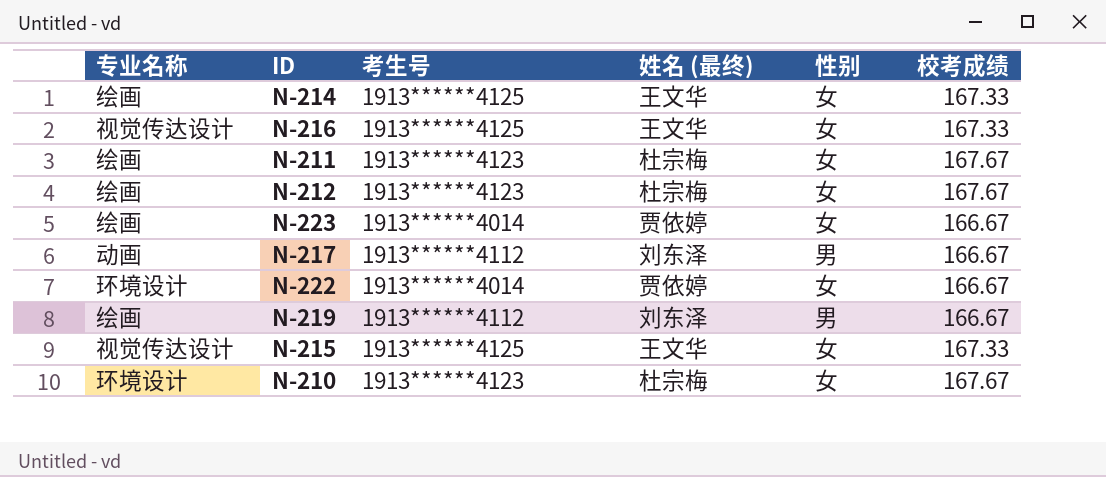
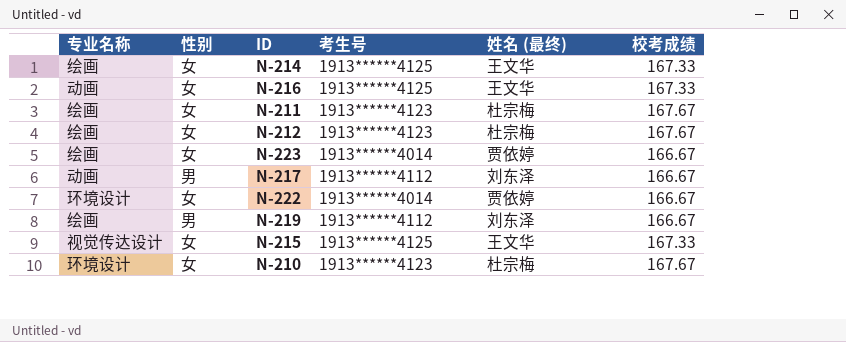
column 性别 | position: 5 -> 2
N-216 | 专业名称: 视觉传达设计 -> 动画

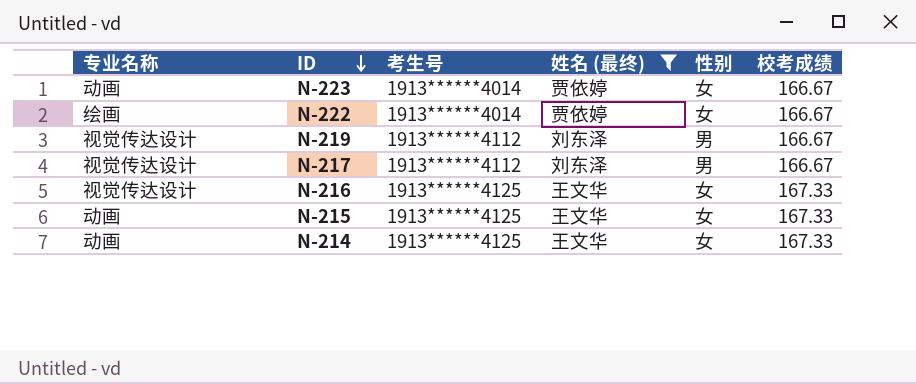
filter: none -> 姓名 (最终) != 杜宗梅
row order: none -> ID descending
column 性别 | position: 2 -> 5
N-223 | 专业名称: 绘画 -> 动画
N-222 | 专业名称: 环境设计 -> 绘画
N-219 | 专业名称: 绘画 -> 视觉传达设计
N-217 | 专业名称: 动画 -> 视觉传达设计
N-216 | 专业名称: 动画 -> 视觉传达设计
N-215 | 专业名称: 视觉传达设计 -> 动画
N-214 | 专业名称: 绘画 -> 动画

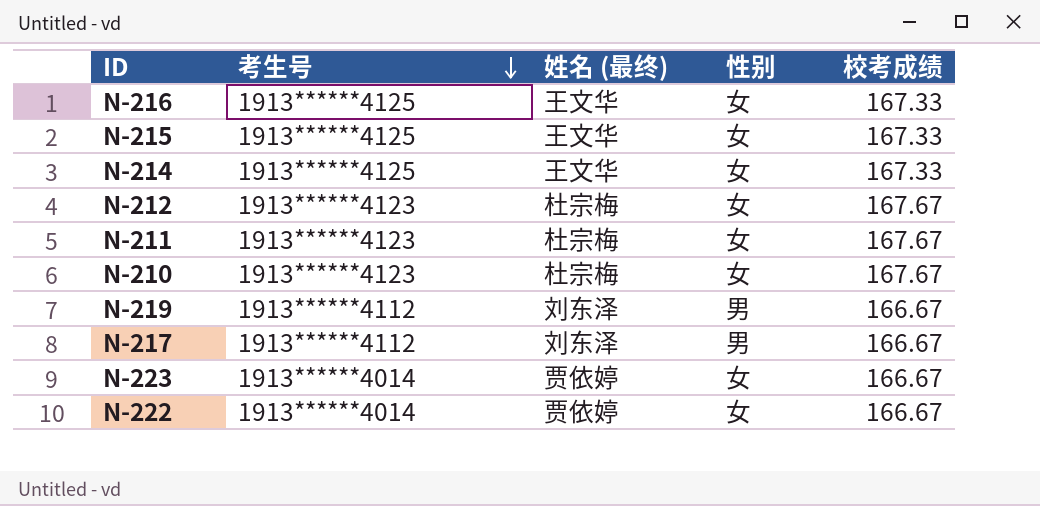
filter: 姓名 (最终) != 杜宗梅 -> none
row order: ID descending -> 考生号 descending
column 专业名称 | position: 1 -> none

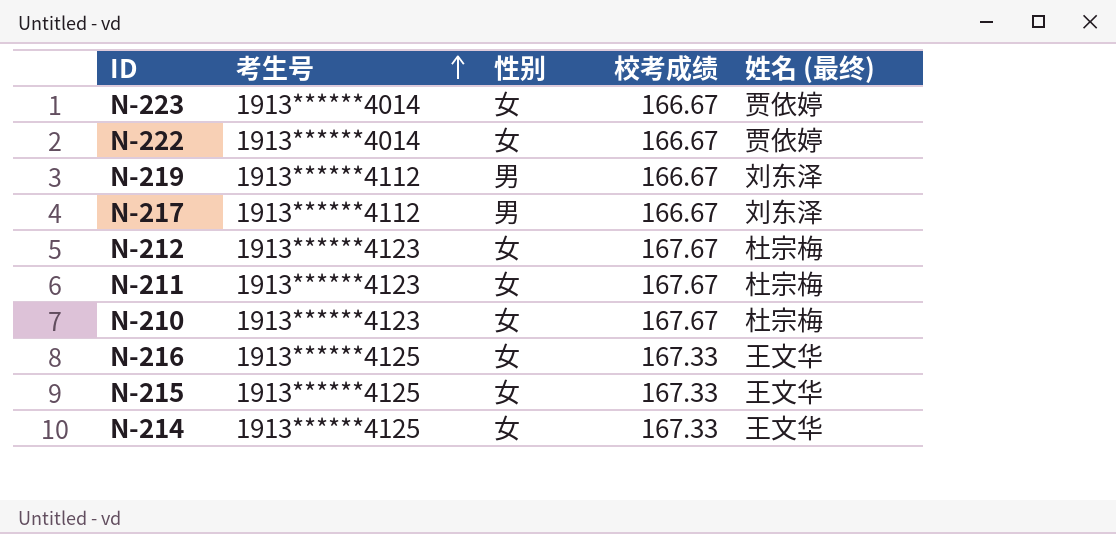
row order: 考生号 descending -> 考生号 ascending
column 姓名 (最终) | position: 3 -> 5

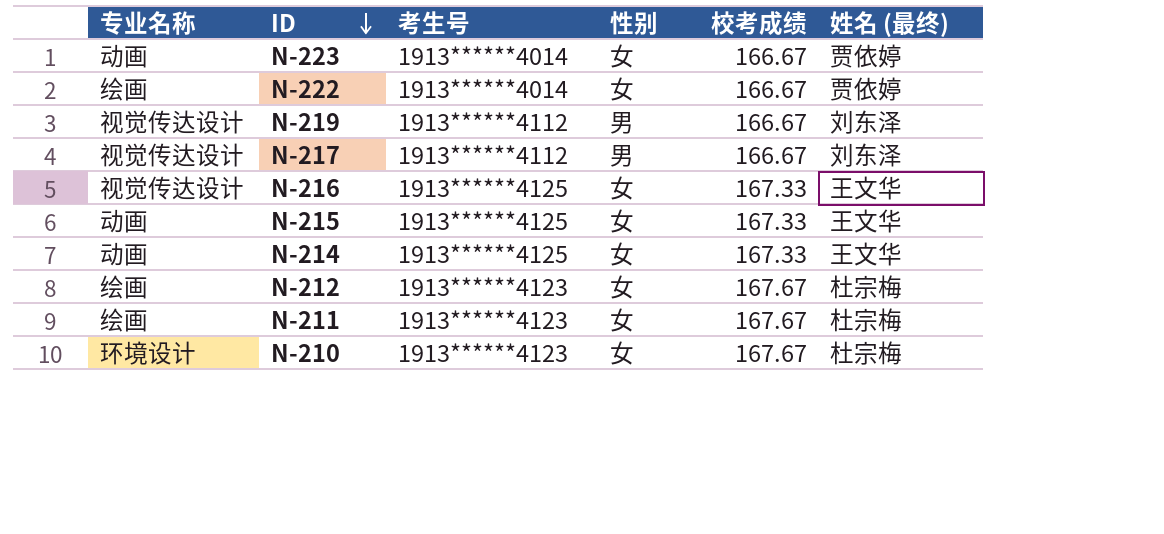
row order: 考生号 ascending -> ID descending
column 专业名称 | position: none -> 1

